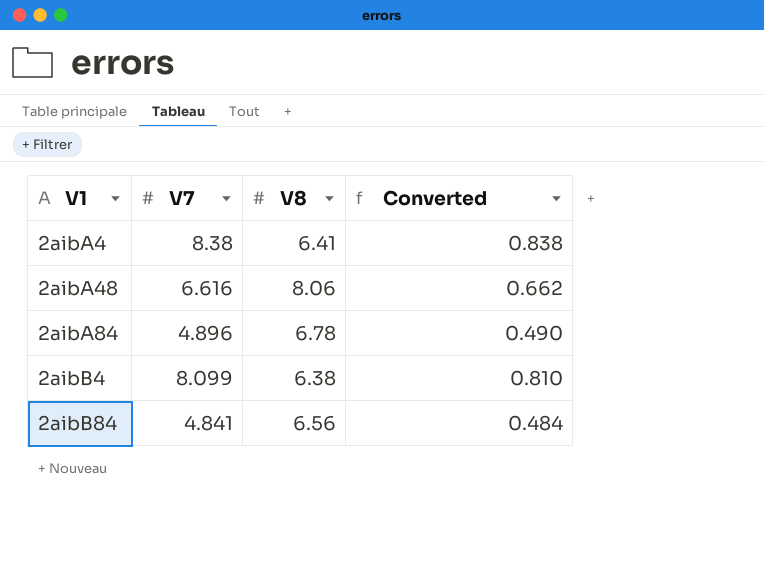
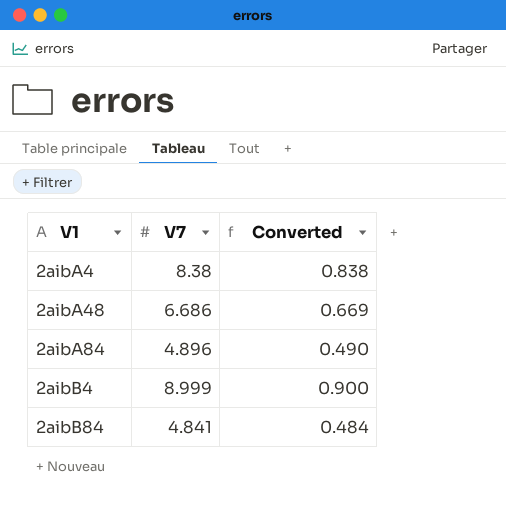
column V8 | position: 3 -> none
2aibA48 | V7: 6.616 -> 6.686
2aibA48 | Converted: 0.662 -> 0.669
2aibB4 | V7: 8.099 -> 8.999
2aibB4 | Converted: 0.810 -> 0.900

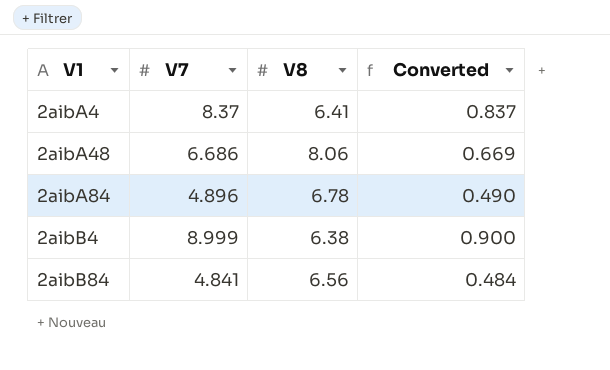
column V8 | position: none -> 3
2aibA4 | V7: 8.38 -> 8.37
2aibA4 | Converted: 0.838 -> 0.837

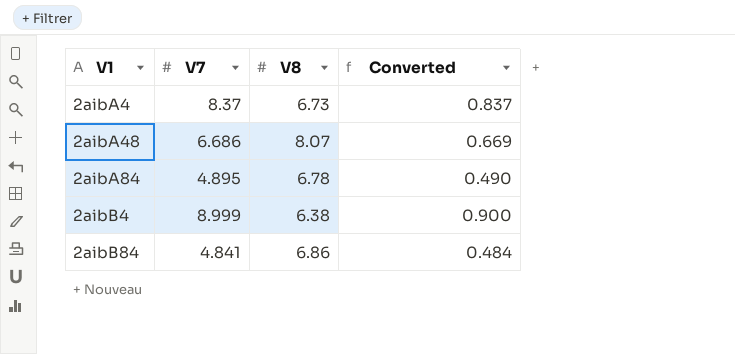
2aibA4 | V8: 6.41 -> 6.73
2aibA48 | V8: 8.06 -> 8.07
2aibA84 | V7: 4.896 -> 4.895
2aibB84 | V8: 6.56 -> 6.86

